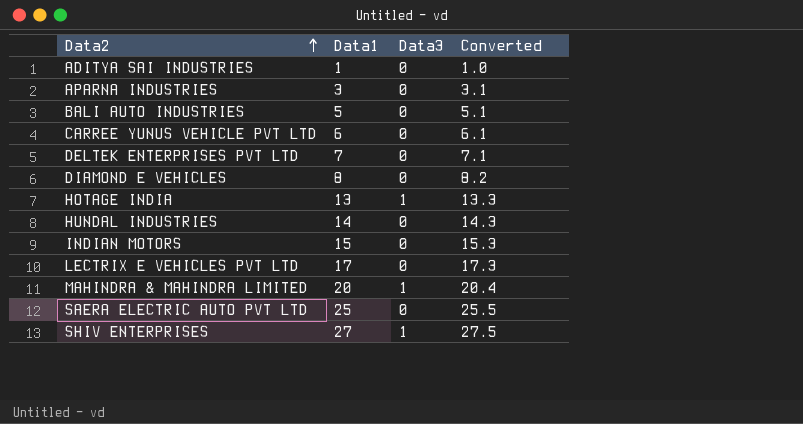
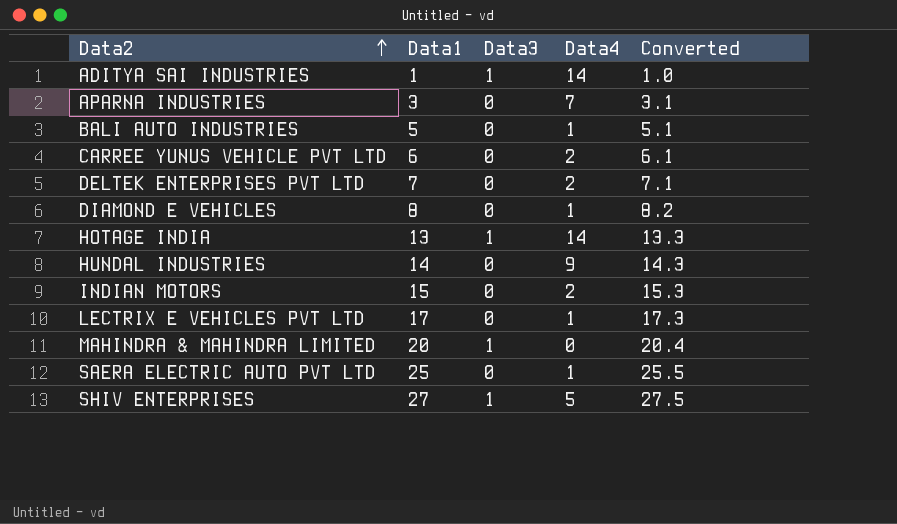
column Data4 | position: none -> 4
ADITYA SAI INDUSTRIES | Data3: 0 -> 1

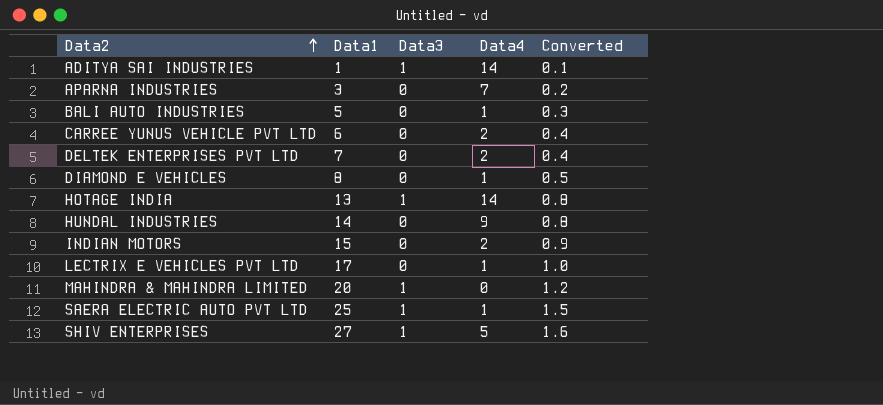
column Converted | formula: [Data1] * 1.02 -> [Data1] * 0.06
SAERA ELECTRIC AUTO PVT LTD | Data3: 0 -> 1

